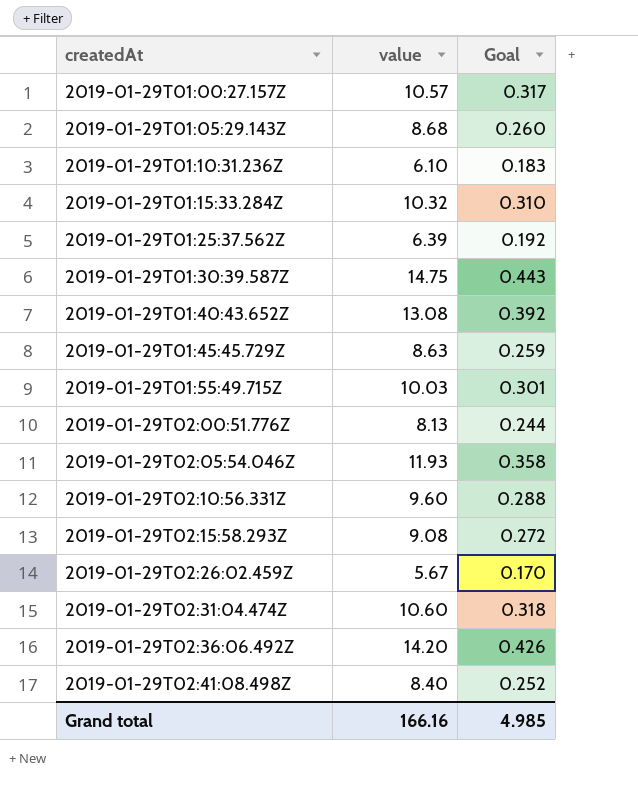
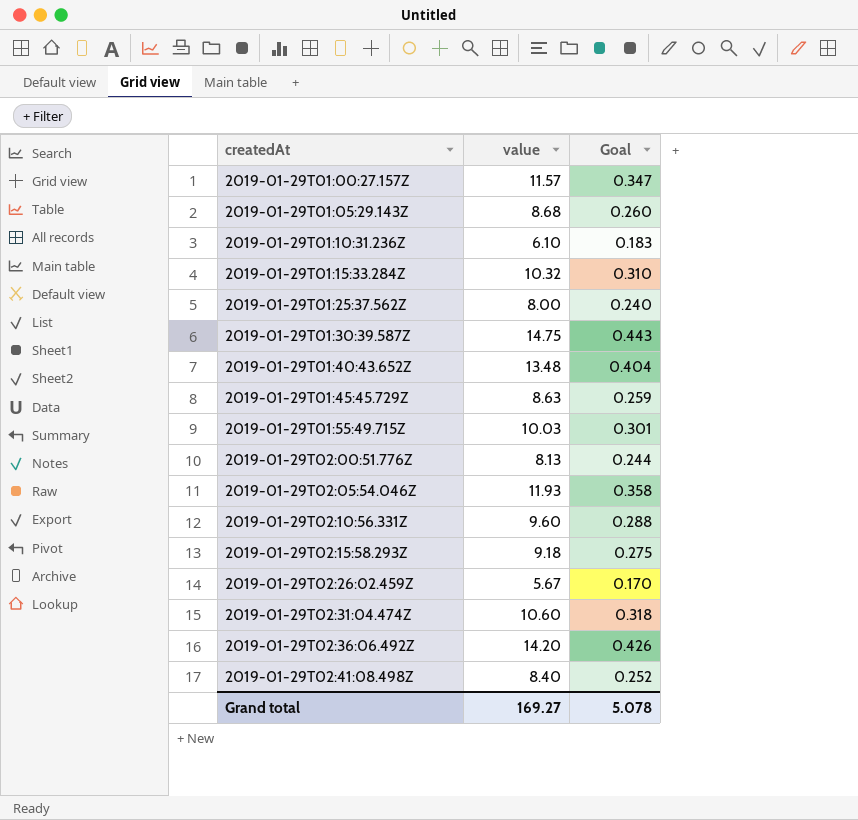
2019-01-29T01:00:27.157Z | value: 10.57 -> 11.57
2019-01-29T01:00:27.157Z | Goal: 0.317 -> 0.347
2019-01-29T01:25:37.562Z | value: 6.39 -> 8.00
2019-01-29T01:25:37.562Z | Goal: 0.192 -> 0.240
2019-01-29T01:40:43.652Z | value: 13.08 -> 13.48
2019-01-29T01:40:43.652Z | Goal: 0.392 -> 0.404
2019-01-29T02:15:58.293Z | value: 9.08 -> 9.18
2019-01-29T02:15:58.293Z | Goal: 0.272 -> 0.275
Grand total | value: 166.16 -> 169.27
Grand total | Goal: 4.985 -> 5.078

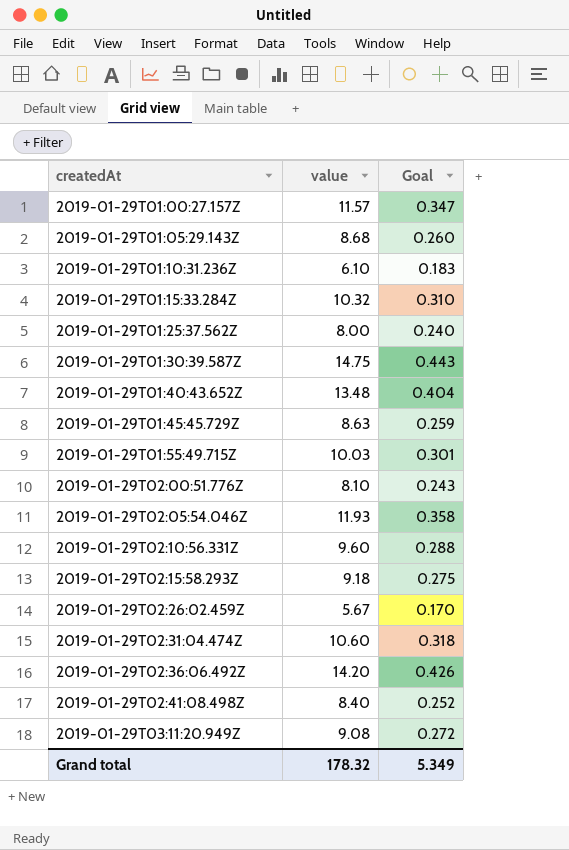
2019-01-29T02:00:51.776Z | value: 8.13 -> 8.10
2019-01-29T02:00:51.776Z | Goal: 0.244 -> 0.243
row 2019-01-29T03:11:20.949Z: none -> 9.08 | 0.272
Grand total | value: 169.27 -> 178.32
Grand total | Goal: 5.078 -> 5.349

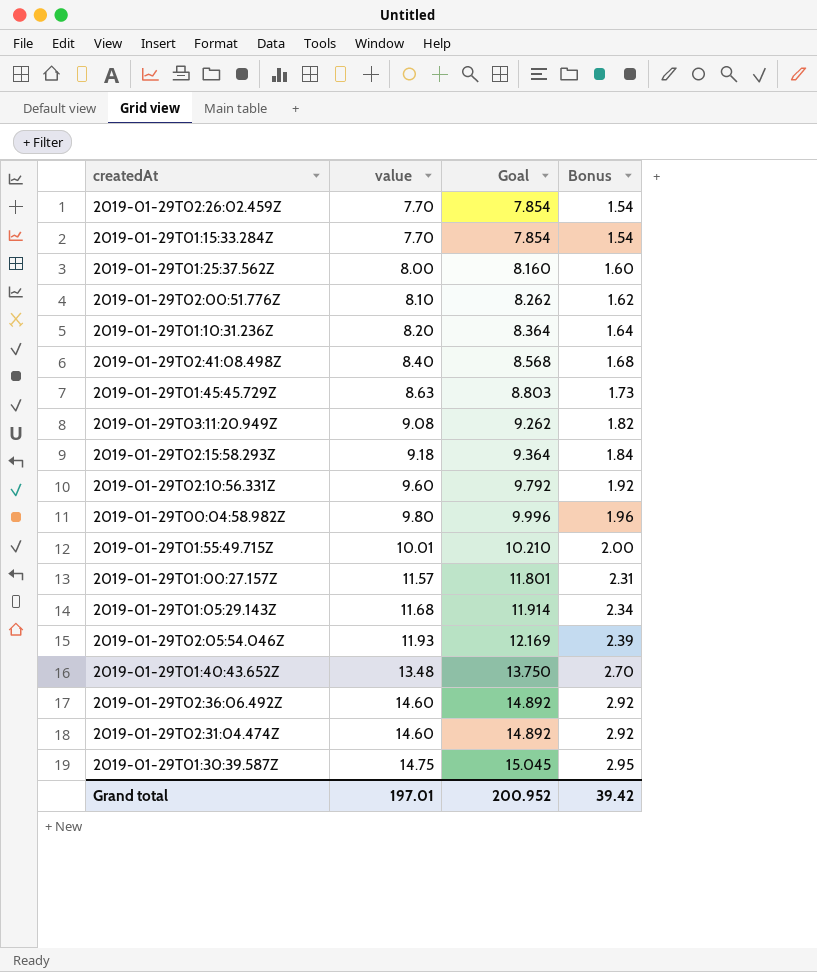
row order: createdAt ascending -> value ascending
column Goal | formula: [value] * 0.03 -> [value] * 1.02
column Bonus | formula: none -> [value] * 0.2
2019-01-29T02:26:02.459Z | value: 5.67 -> 7.70
2019-01-29T01:15:33.284Z | value: 10.32 -> 7.70
2019-01-29T01:10:31.236Z | value: 6.10 -> 8.20
row 2019-01-29T00:04:58.982Z: none -> 9.80 | 9.996 | 1.96
2019-01-29T01:55:49.715Z | value: 10.03 -> 10.01
2019-01-29T01:05:29.143Z | value: 8.68 -> 11.68
2019-01-29T02:36:06.492Z | value: 14.20 -> 14.60
2019-01-29T02:31:04.474Z | value: 10.60 -> 14.60
Grand total | value: 178.32 -> 197.01
Grand total | Goal: 5.349 -> 200.952

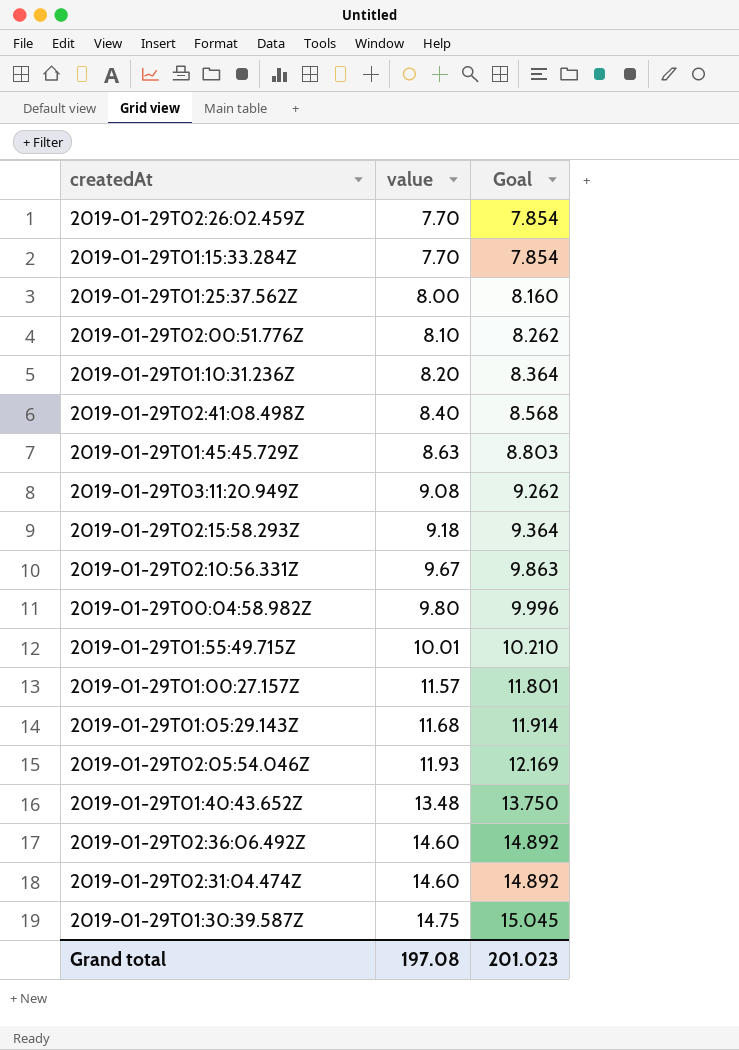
column Bonus | formula: [value] * 0.2 -> none
2019-01-29T02:10:56.331Z | value: 9.60 -> 9.67
2019-01-29T02:10:56.331Z | Goal: 9.792 -> 9.863
Grand total | value: 197.01 -> 197.08
Grand total | Goal: 200.952 -> 201.023

